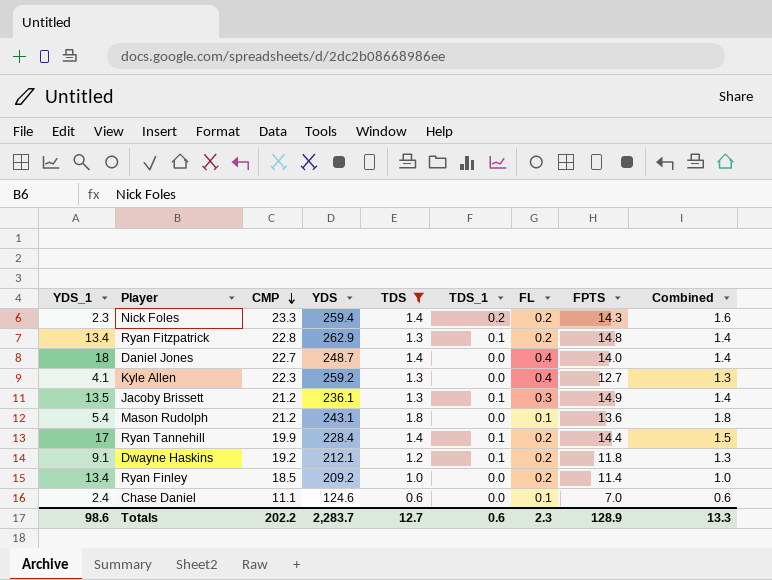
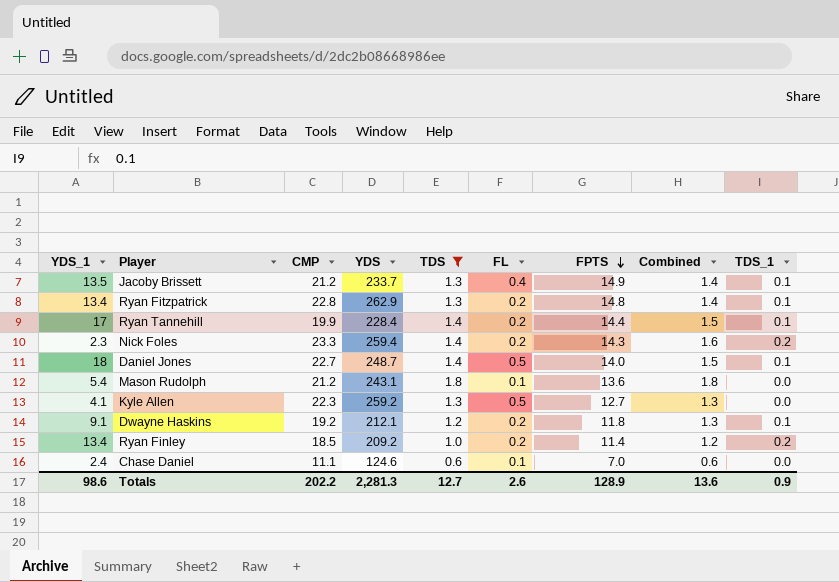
row order: CMP descending -> FPTS descending
column TDS_1 | position: 6 -> 9
Jacoby Brissett | YDS: 236.1 -> 233.7
Jacoby Brissett | FL: 0.3 -> 0.4
Daniel Jones | FL: 0.4 -> 0.5
Daniel Jones | Combined: 1.4 -> 1.5
Daniel Jones | TDS_1: 0.0 -> 0.1
Kyle Allen | FL: 0.4 -> 0.5
Ryan Finley | Combined: 1.0 -> 1.2
Ryan Finley | TDS_1: 0.0 -> 0.2
Totals | YDS: 2,283.7 -> 2,281.3
Totals | FL: 2.3 -> 2.6
Totals | Combined: 13.3 -> 13.6
Totals | TDS_1: 0.6 -> 0.9

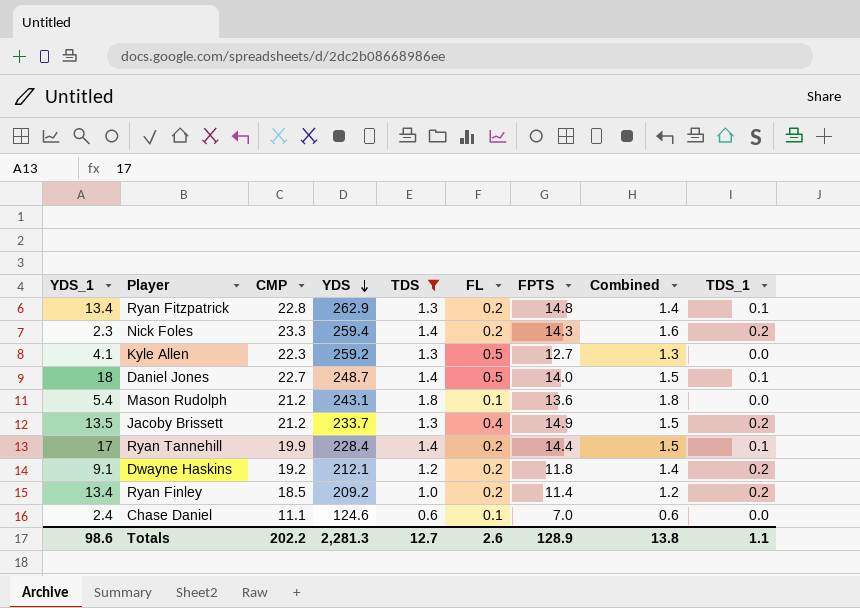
row order: FPTS descending -> YDS descending
Jacoby Brissett | Combined: 1.4 -> 1.5
Jacoby Brissett | TDS_1: 0.1 -> 0.2
Dwayne Haskins | Combined: 1.3 -> 1.4
Dwayne Haskins | TDS_1: 0.1 -> 0.2
Totals | Combined: 13.6 -> 13.8
Totals | TDS_1: 0.9 -> 1.1

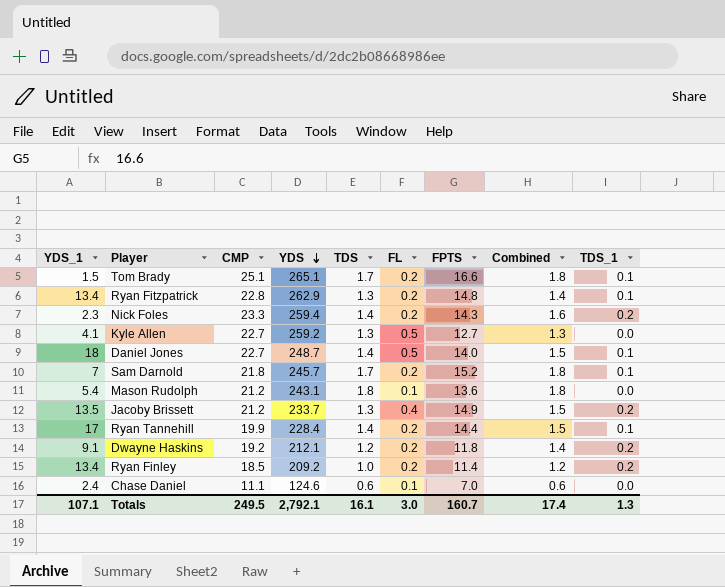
filter: TDS != 1.7 -> none
Kyle Allen | CMP: 22.3 -> 22.7
Totals | YDS_1: 98.6 -> 107.1
Totals | CMP: 202.2 -> 249.5
Totals | YDS: 2,281.3 -> 2,792.1
Totals | TDS: 12.7 -> 16.1
Totals | FL: 2.6 -> 3.0
Totals | FPTS: 128.9 -> 160.7
Totals | Combined: 13.8 -> 17.4
Totals | TDS_1: 1.1 -> 1.3

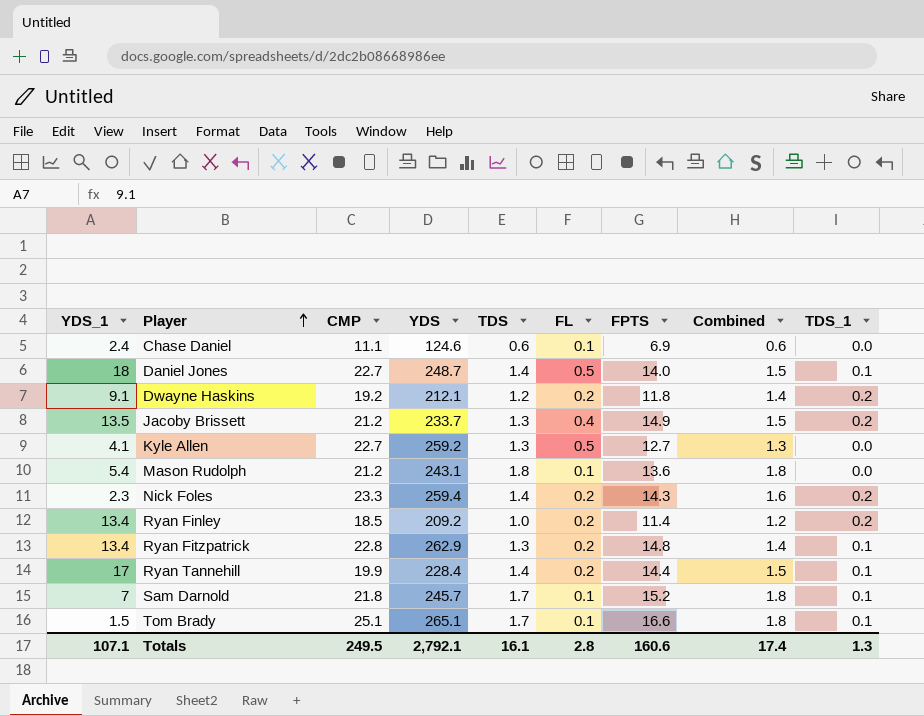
row order: YDS descending -> Player ascending
Chase Daniel | FPTS: 7.0 -> 6.9
Sam Darnold | FL: 0.2 -> 0.1
Tom Brady | FL: 0.2 -> 0.1
Totals | FL: 3.0 -> 2.8
Totals | FPTS: 160.7 -> 160.6

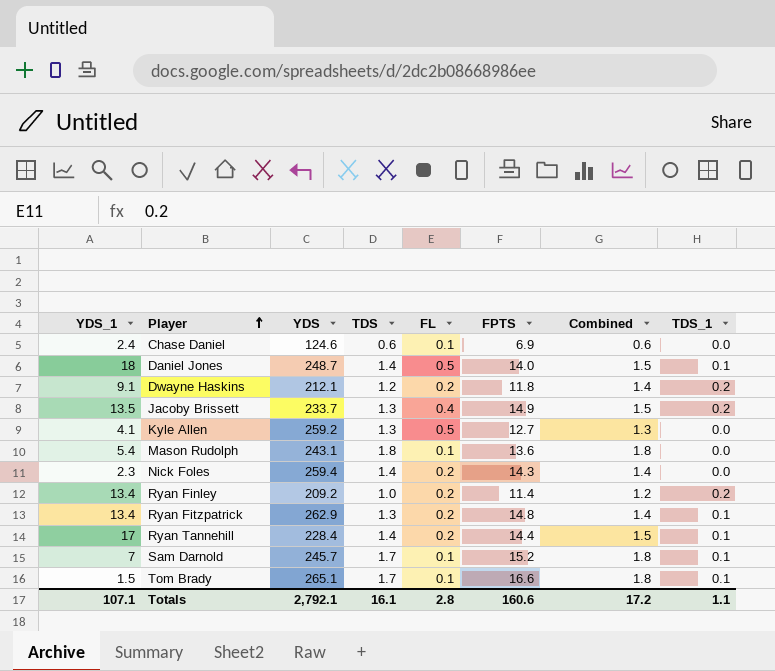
column CMP | position: 3 -> none
Nick Foles | Combined: 1.6 -> 1.4
Nick Foles | TDS_1: 0.2 -> 0.0
Totals | Combined: 17.4 -> 17.2
Totals | TDS_1: 1.3 -> 1.1

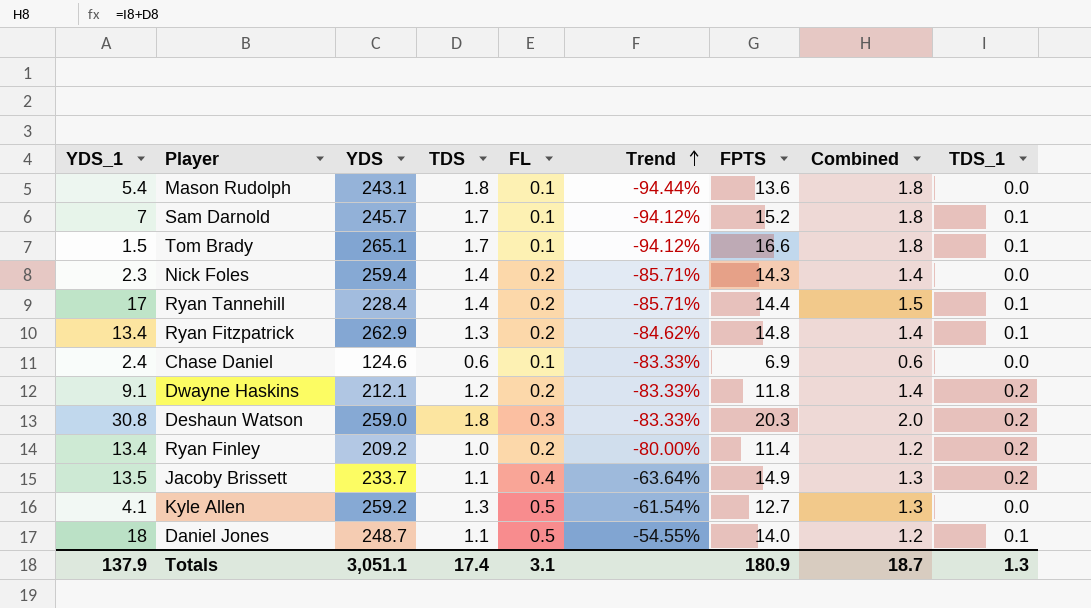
row order: Player ascending -> Trend ascending
column Trend | formula: none -> ([FL] - [TDS]) / [TDS]
row Deshaun Watson: none -> 30.8 | 259.0 | 1.8 | 0.3 | -83.33% | 20.3 | 2.0 | 0.2
Jacoby Brissett | TDS: 1.3 -> 1.1
Jacoby Brissett | Combined: 1.5 -> 1.3
Daniel Jones | TDS: 1.4 -> 1.1
Daniel Jones | Combined: 1.5 -> 1.2
Totals | YDS_1: 107.1 -> 137.9
Totals | YDS: 2,792.1 -> 3,051.1
Totals | TDS: 16.1 -> 17.4
Totals | FL: 2.8 -> 3.1
Totals | FPTS: 160.6 -> 180.9
Totals | Combined: 17.2 -> 18.7
Totals | TDS_1: 1.1 -> 1.3

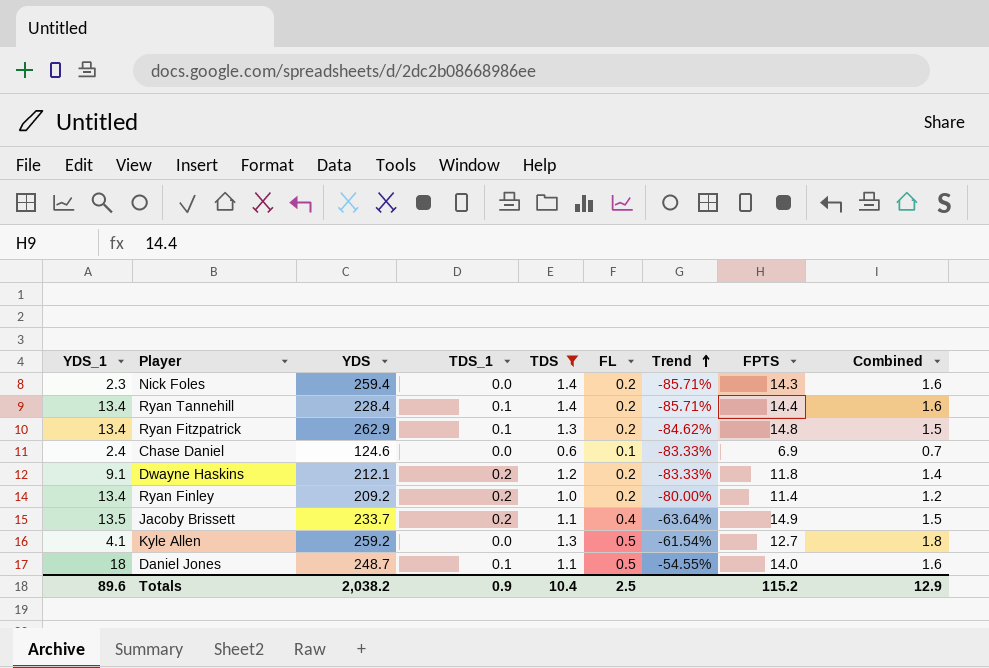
filter: none -> TDS <= 1.4
column TDS_1 | position: 9 -> 4
column Combined | formula: [TDS] + [TDS_1] -> [TDS] + [FL]
Ryan Tannehill | YDS_1: 17 -> 13.4
Totals | YDS_1: 137.9 -> 89.6
Totals | YDS: 3,051.1 -> 2,038.2
Totals | TDS_1: 1.3 -> 0.9
Totals | TDS: 17.4 -> 10.4
Totals | FL: 3.1 -> 2.5
Totals | FPTS: 180.9 -> 115.2
Totals | Combined: 18.7 -> 12.9

